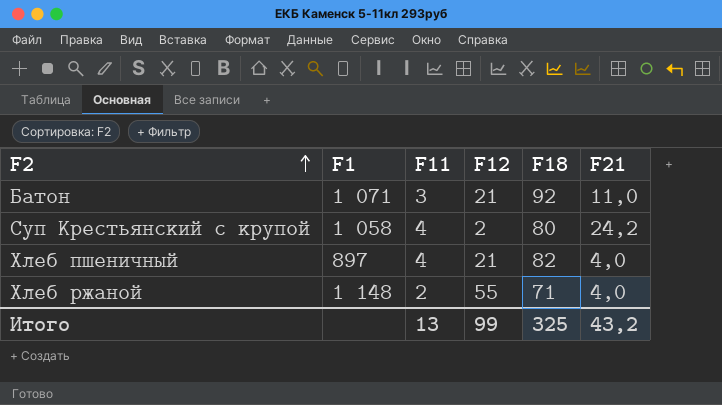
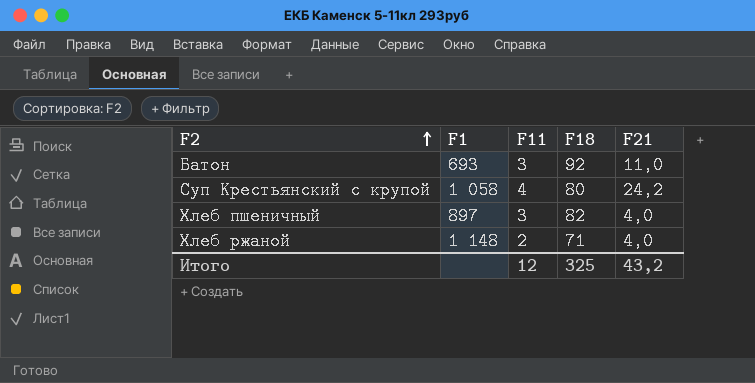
column F12 | position: 4 -> none
Батон | F1: 1 071 -> 693
Хлеб пшеничный | F11: 4 -> 3
Итого | F11: 13 -> 12

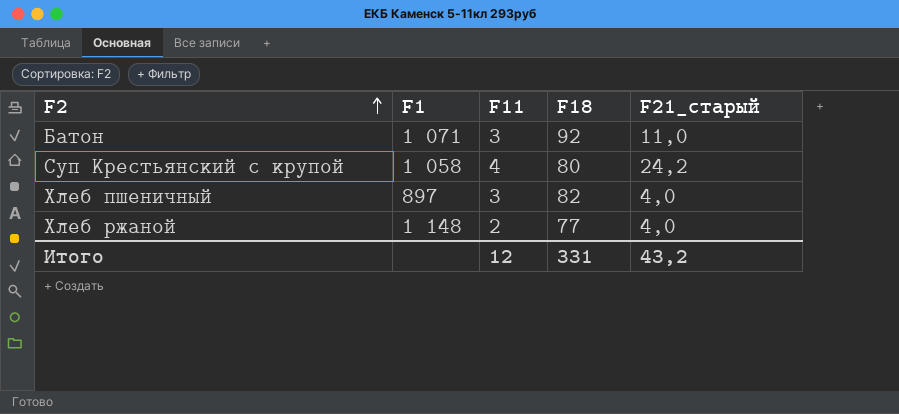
column name: F21 -> F21_старый
Батон | F1: 693 -> 1 071
Хлеб ржаной | F18: 71 -> 77
Итого | F18: 325 -> 331

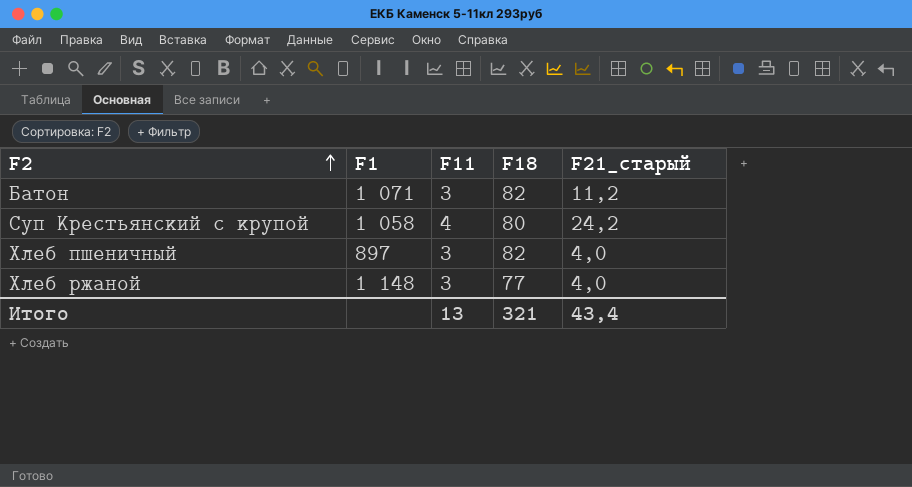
Батон | F18: 92 -> 82
Батон | F21_старый: 11,0 -> 11,2
Хлеб ржаной | F11: 2 -> 3
Итого | F11: 12 -> 13
Итого | F18: 331 -> 321
Итого | F21_старый: 43,2 -> 43,4

